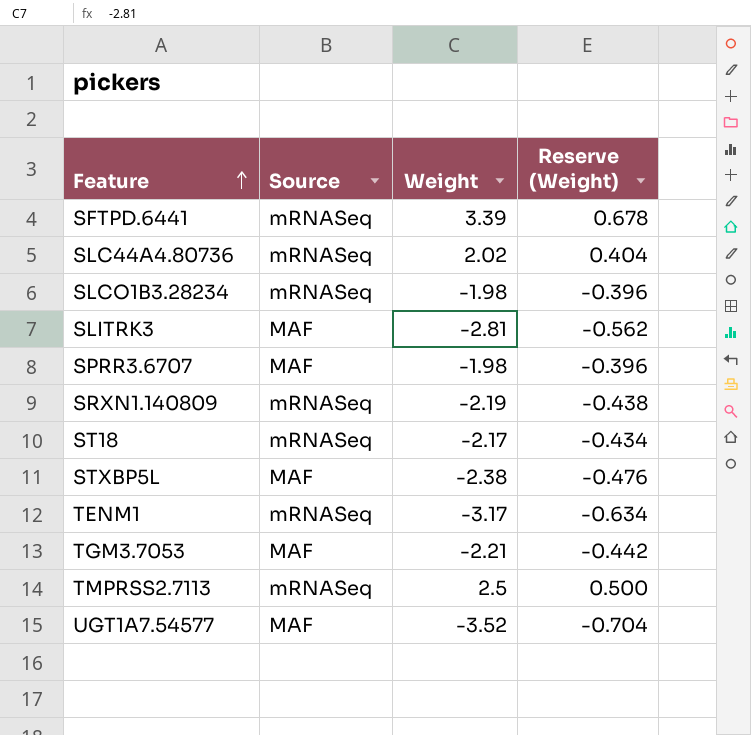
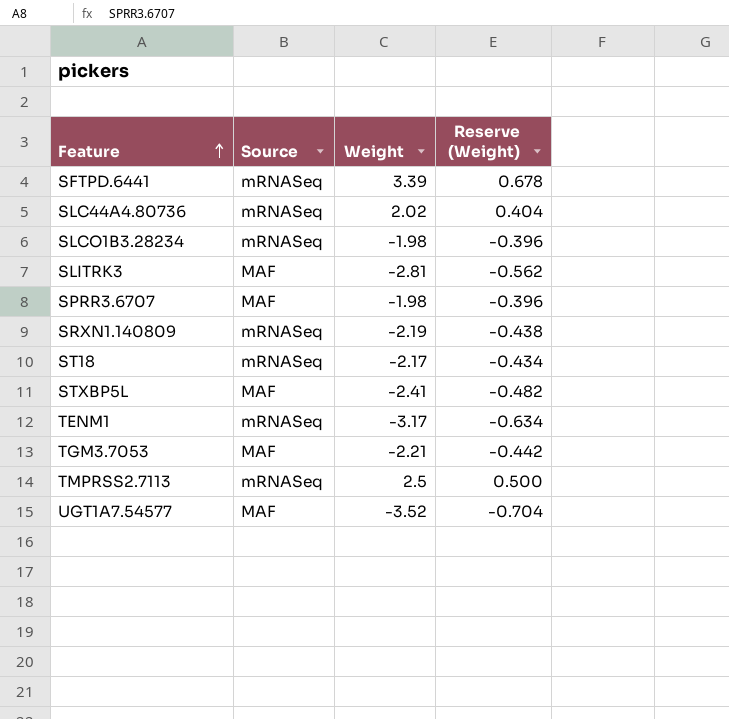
STXBP5L | Weight: -2.38 -> -2.41
STXBP5L | Reserve (Weight): -0.476 -> -0.482

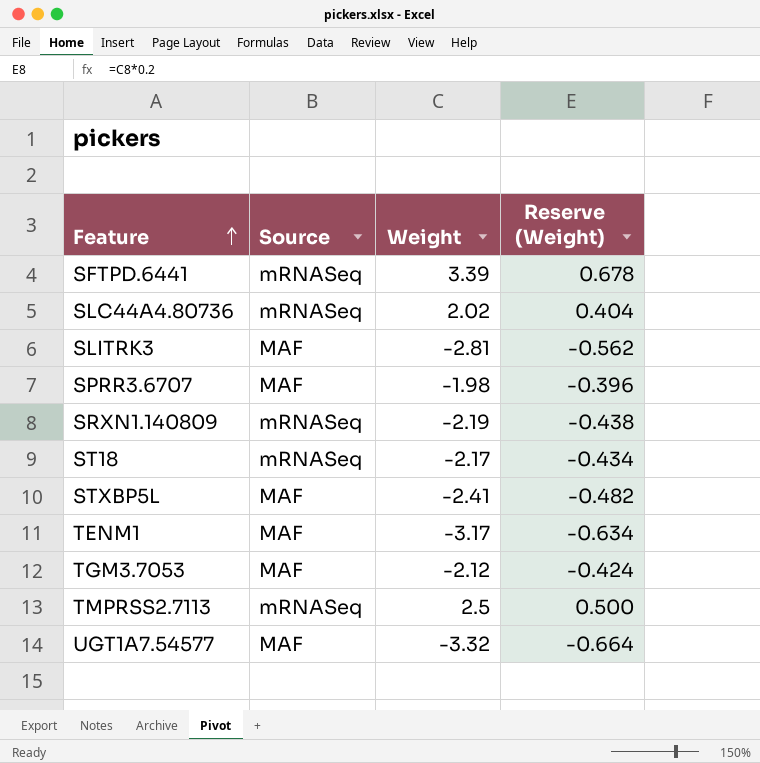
row SLCO1B3.28234: mRNASeq | -1.98 | -0.396 -> none
TENM1 | Source: mRNASeq -> MAF
TGM3.7053 | Weight: -2.21 -> -2.12
TGM3.7053 | Reserve (Weight): -0.442 -> -0.424
UGT1A7.54577 | Weight: -3.52 -> -3.32
UGT1A7.54577 | Reserve (Weight): -0.704 -> -0.664

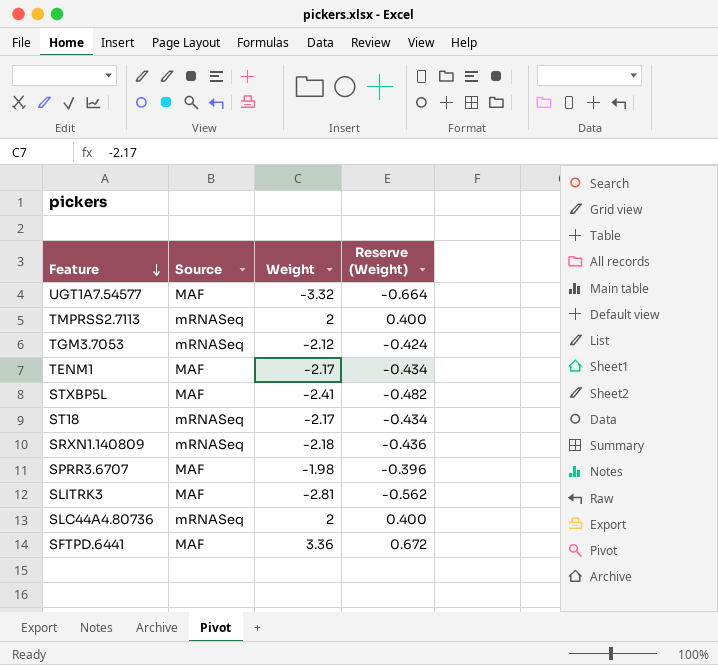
row order: Feature ascending -> Feature descending
TMPRSS2.7113 | Weight: 2.5 -> 2
TMPRSS2.7113 | Reserve (Weight): 0.500 -> 0.400
TGM3.7053 | Source: MAF -> mRNASeq
TENM1 | Weight: -3.17 -> -2.17
TENM1 | Reserve (Weight): -0.634 -> -0.434
SRXN1.140809 | Weight: -2.19 -> -2.18
SRXN1.140809 | Reserve (Weight): -0.438 -> -0.436
SLC44A4.80736 | Weight: 2.02 -> 2
SLC44A4.80736 | Reserve (Weight): 0.404 -> 0.400
SFTPD.6441 | Source: mRNASeq -> MAF
SFTPD.6441 | Weight: 3.39 -> 3.36
SFTPD.6441 | Reserve (Weight): 0.678 -> 0.672

